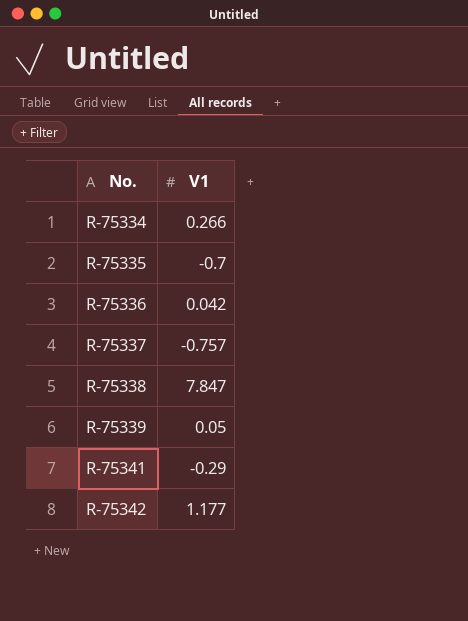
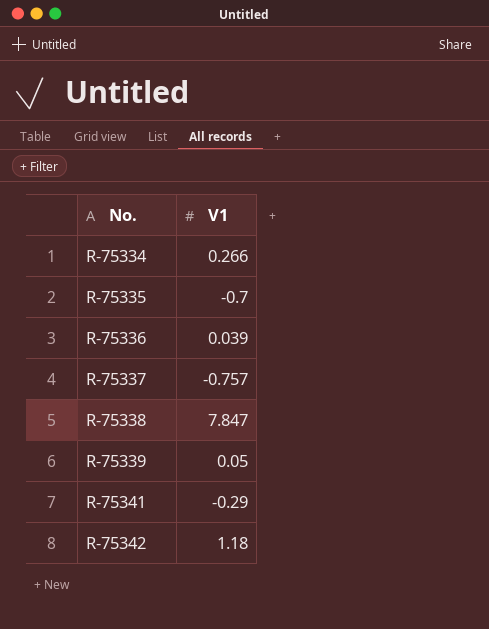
R-75336 | V1: 0.042 -> 0.039
R-75342 | V1: 1.177 -> 1.18

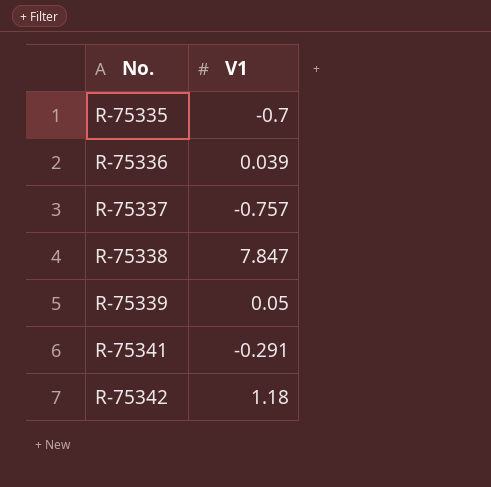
row R-75334: 0.266 -> none
R-75341 | V1: -0.29 -> -0.291

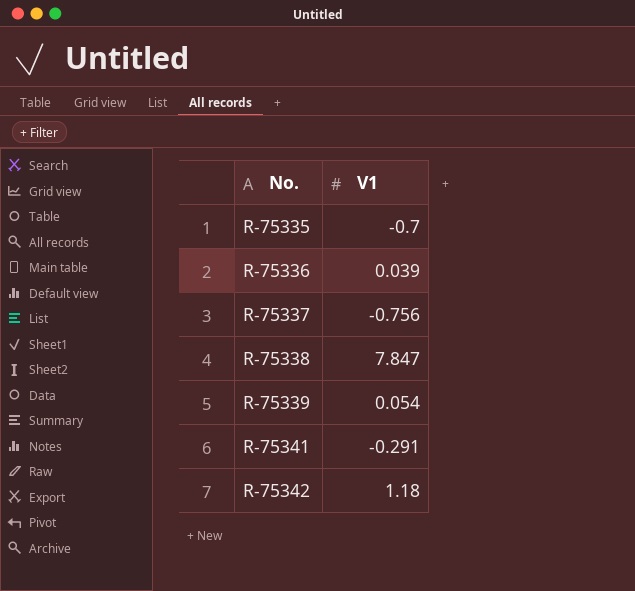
R-75337 | V1: -0.757 -> -0.756
R-75339 | V1: 0.05 -> 0.054

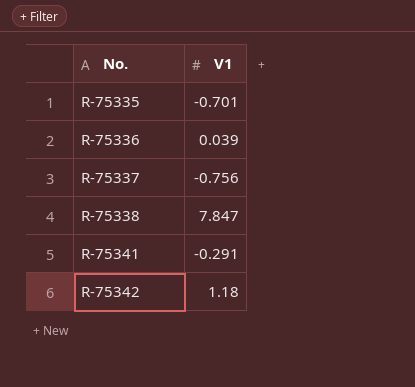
row R-75339: 0.054 -> none
R-75335 | V1: -0.7 -> -0.701

